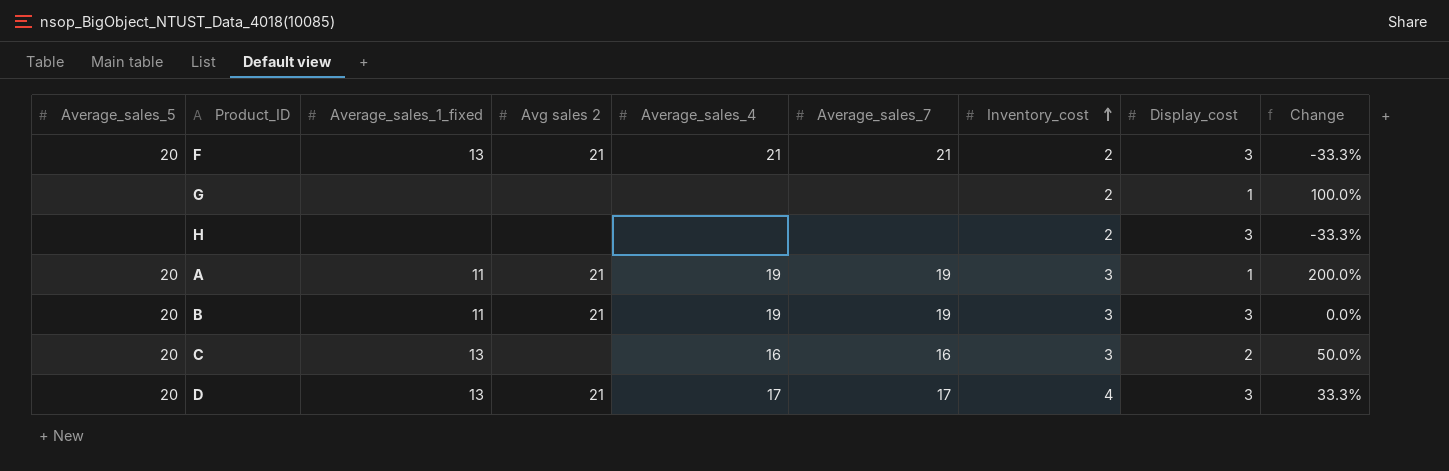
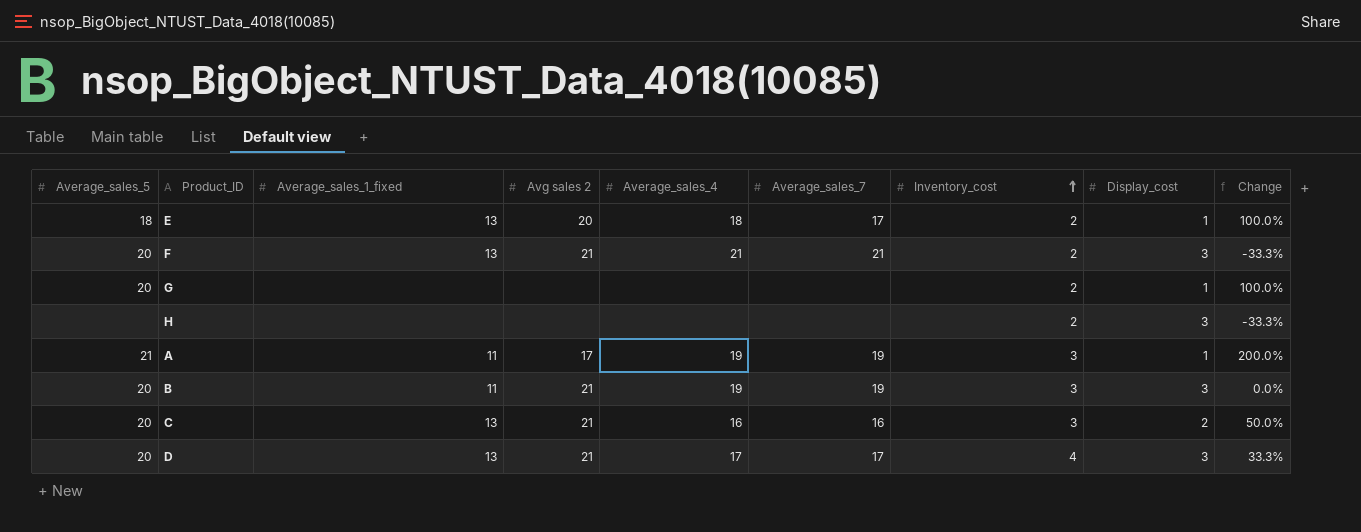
row E: none -> 18 | 13 | 20 | 18 | 17 | 2 | 1 | 100.0%
G | Average_sales_5: none -> 20
A | Average_sales_5: 20 -> 21
A | Avg sales 2: 21 -> 17
C | Avg sales 2: none -> 21

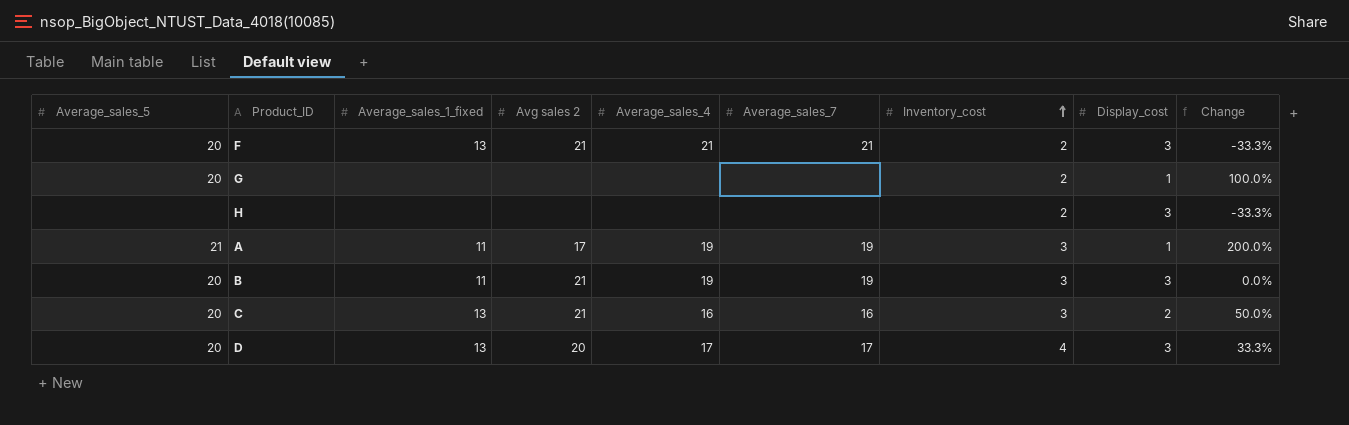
row E: 18 | 13 | 20 | 18 | 17 | 2 | 1 | 100.0% -> none
D | Avg sales 2: 21 -> 20

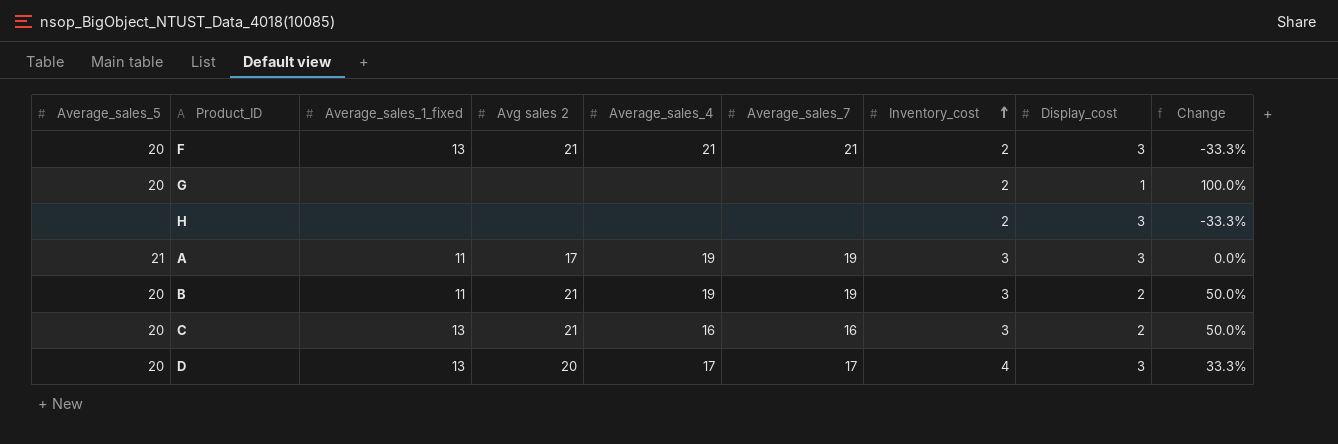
A | Display_cost: 1 -> 3
A | Change: 200.0% -> 0.0%
B | Display_cost: 3 -> 2
B | Change: 0.0% -> 50.0%

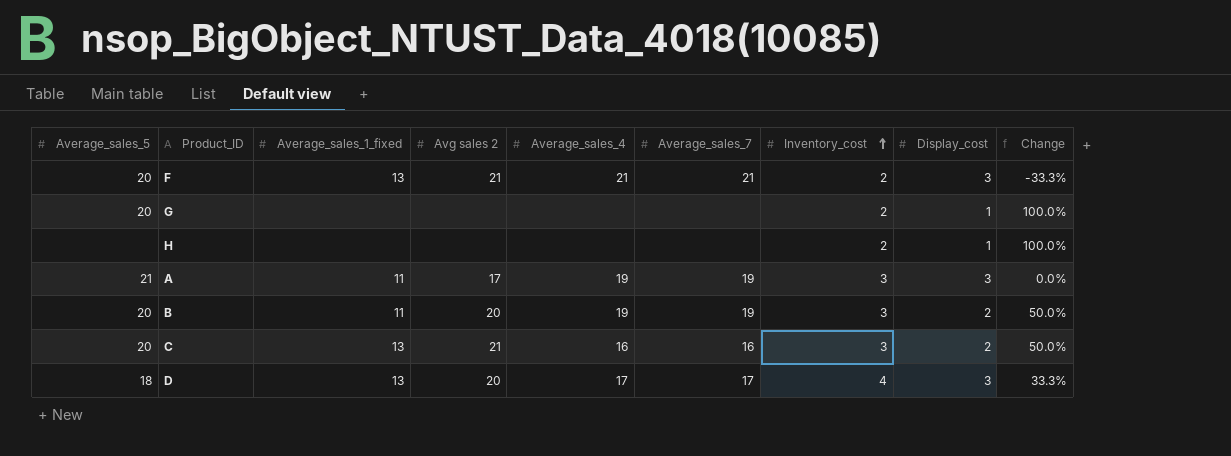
H | Display_cost: 3 -> 1
H | Change: -33.3% -> 100.0%
B | Avg sales 2: 21 -> 20
D | Average_sales_5: 20 -> 18

